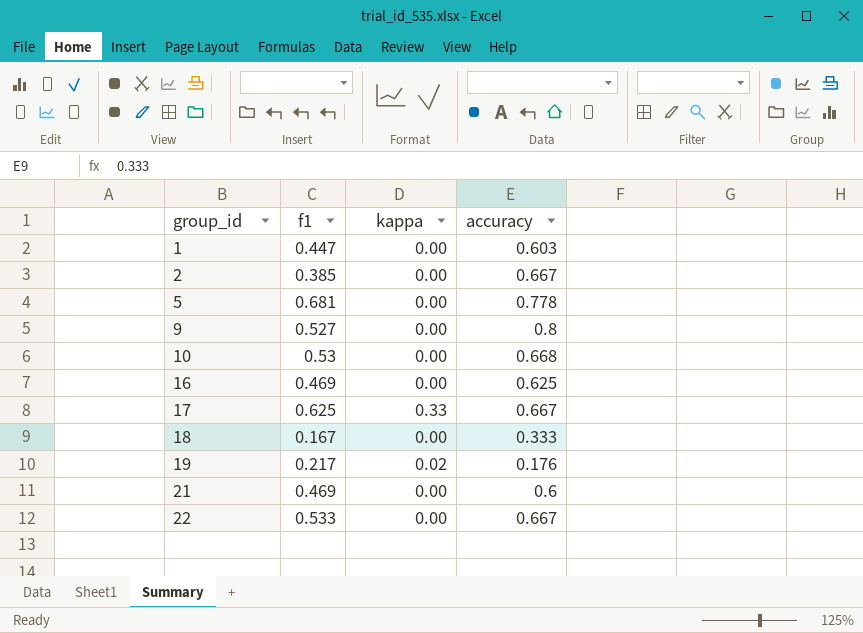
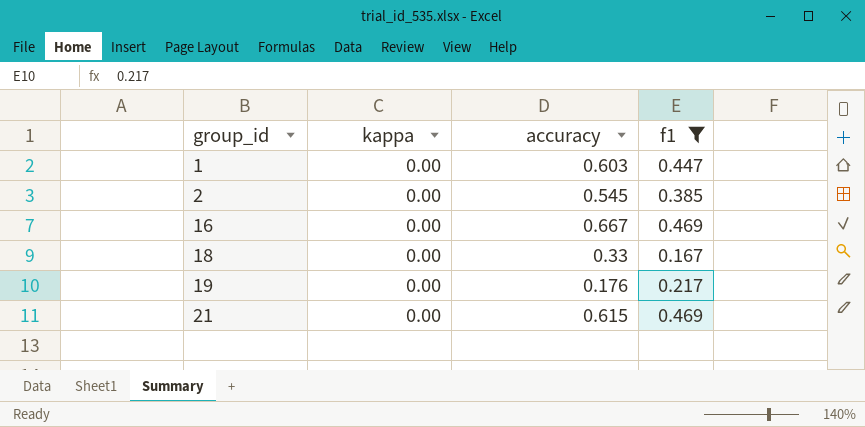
filter: none -> f1 <= 0.469
column f1 | position: 2 -> 4
2 | accuracy: 0.667 -> 0.545
16 | accuracy: 0.625 -> 0.667
18 | accuracy: 0.333 -> 0.33
19 | kappa: 0.02 -> 0.00
21 | accuracy: 0.6 -> 0.615

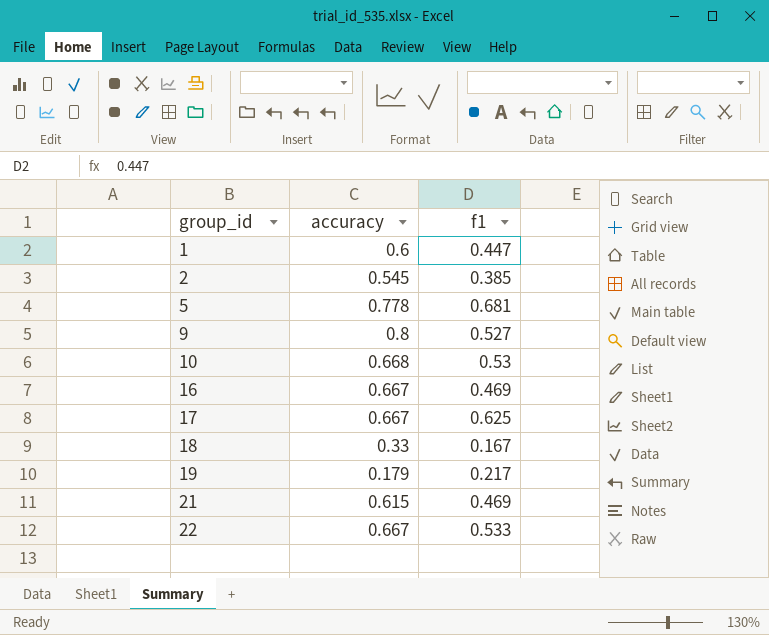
filter: f1 <= 0.469 -> none
column kappa | position: 2 -> none
1 | accuracy: 0.603 -> 0.6
19 | accuracy: 0.176 -> 0.179

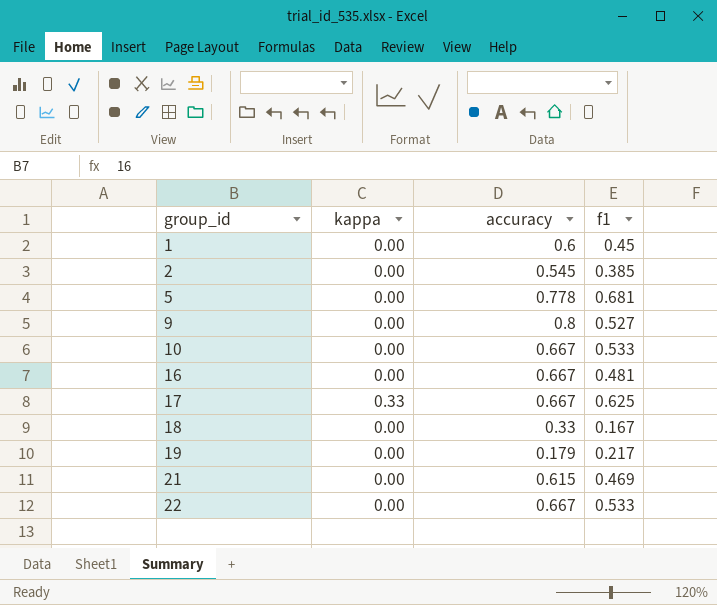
column kappa | position: none -> 2
1 | f1: 0.447 -> 0.45
10 | accuracy: 0.668 -> 0.667
10 | f1: 0.53 -> 0.533
16 | f1: 0.469 -> 0.481

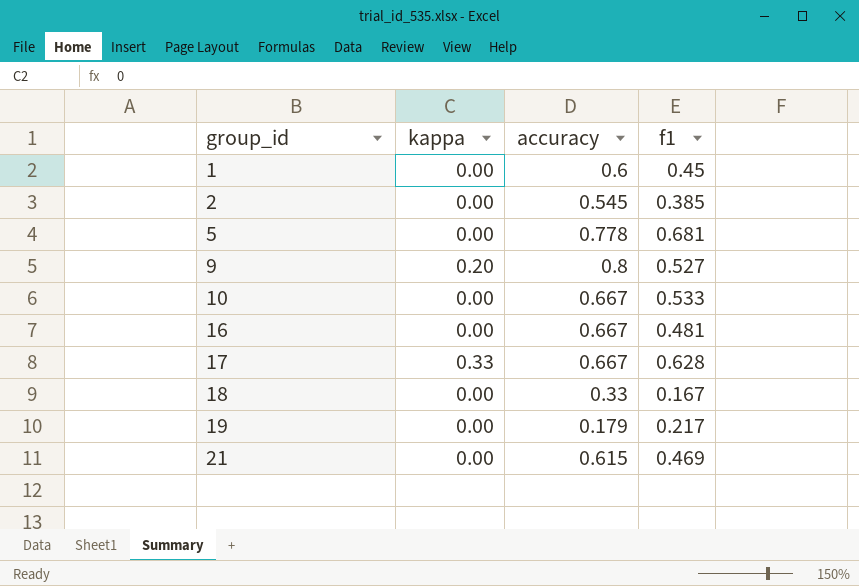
row 22: 0.00 | 0.667 | 0.533 -> none
9 | kappa: 0.00 -> 0.20
17 | f1: 0.625 -> 0.628

